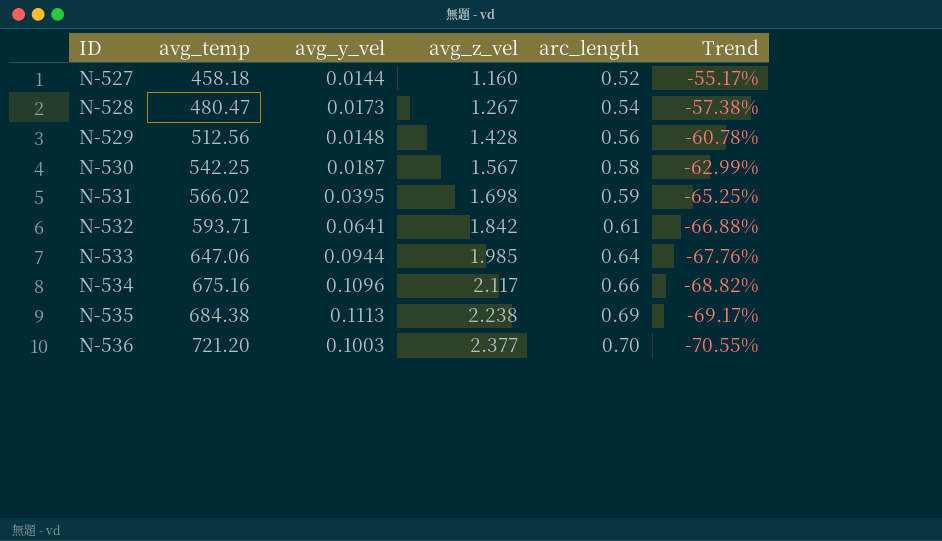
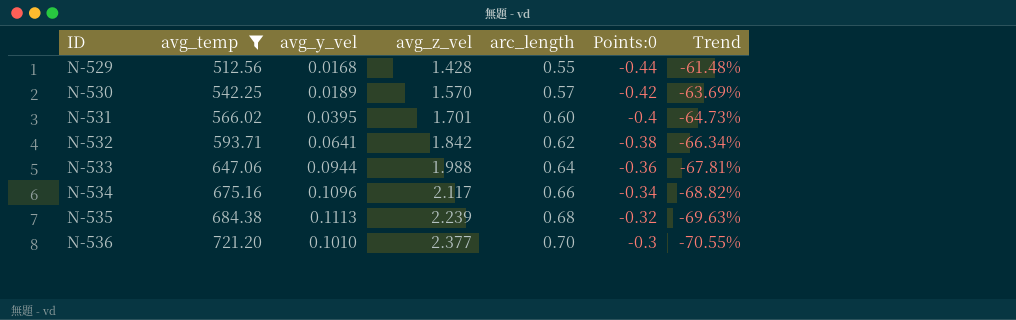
filter: none -> avg_temp >= 512.56
column Points:0 | position: none -> 6
N-529 | avg_y_vel: 0.0148 -> 0.0168
N-529 | arc_length: 0.56 -> 0.55
N-529 | Trend: -60.78% -> -61.48%
N-530 | avg_y_vel: 0.0187 -> 0.0189
N-530 | avg_z_vel: 1.567 -> 1.570
N-530 | arc_length: 0.58 -> 0.57
N-530 | Trend: -62.99% -> -63.69%
N-531 | avg_z_vel: 1.698 -> 1.701
N-531 | arc_length: 0.59 -> 0.60
N-531 | Trend: -65.25% -> -64.73%
N-532 | arc_length: 0.61 -> 0.62
N-532 | Trend: -66.88% -> -66.34%
N-533 | avg_z_vel: 1.985 -> 1.988
N-533 | Trend: -67.76% -> -67.81%
N-535 | avg_z_vel: 2.238 -> 2.239
N-535 | arc_length: 0.69 -> 0.68
N-535 | Trend: -69.17% -> -69.63%
N-536 | avg_y_vel: 0.1003 -> 0.1010

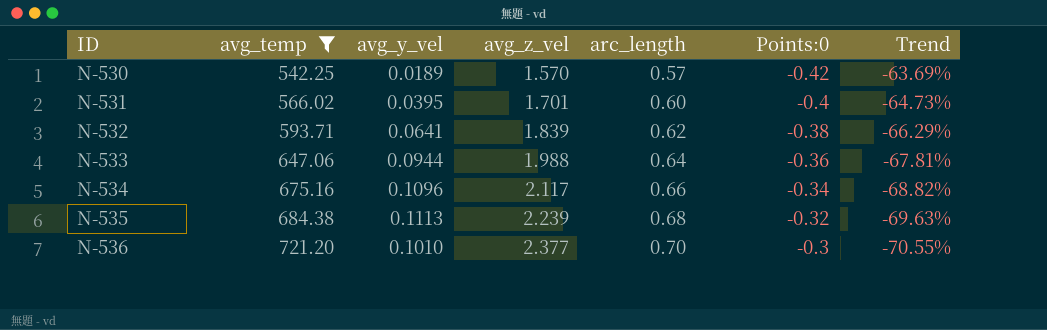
row N-529: 512.56 | 0.0168 | 1.428 | 0.55 | -0.44 | -61.48% -> none
N-532 | avg_z_vel: 1.842 -> 1.839
N-532 | Trend: -66.34% -> -66.29%

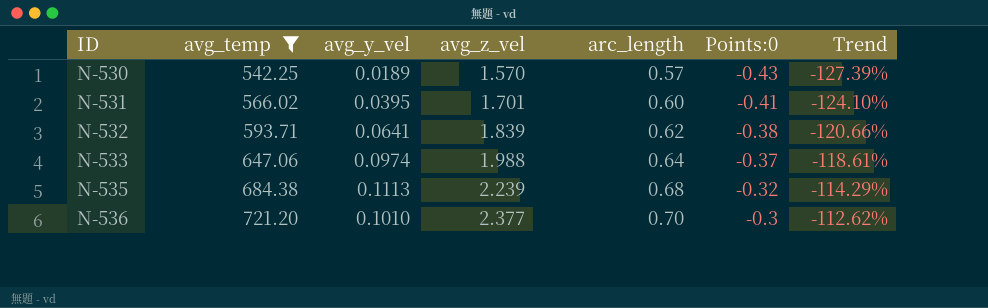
column Trend | formula: ([arc_length] - [avg_z_vel]) / [avg_z_vel] -> ([Points:0] - [avg_z_vel]) / [avg_z_vel]
row N-534: 675.16 | 0.1096 | 2.117 | 0.66 | -0.34 | -68.82% -> none
N-530 | Points:0: -0.42 -> -0.43
N-531 | Points:0: -0.4 -> -0.41
N-533 | avg_y_vel: 0.0944 -> 0.0974
N-533 | Points:0: -0.36 -> -0.37

